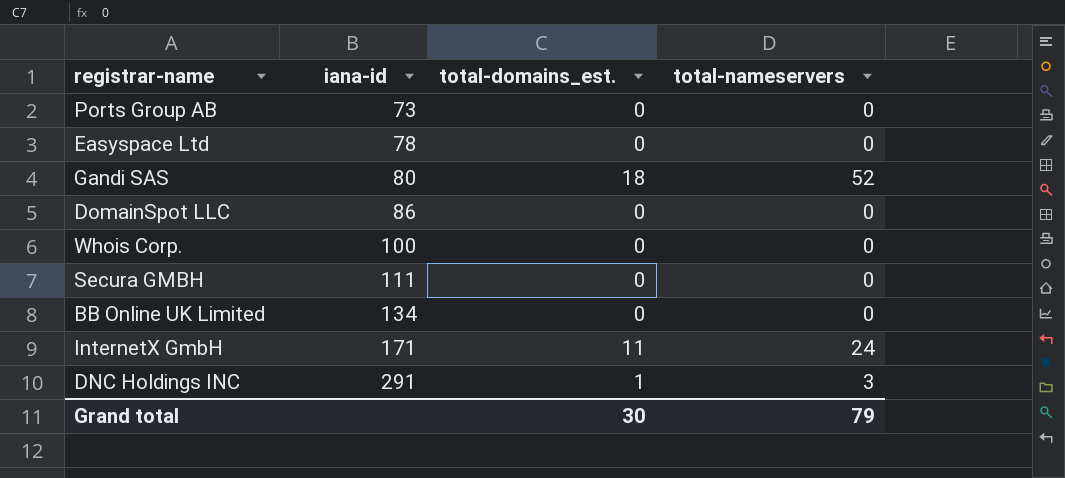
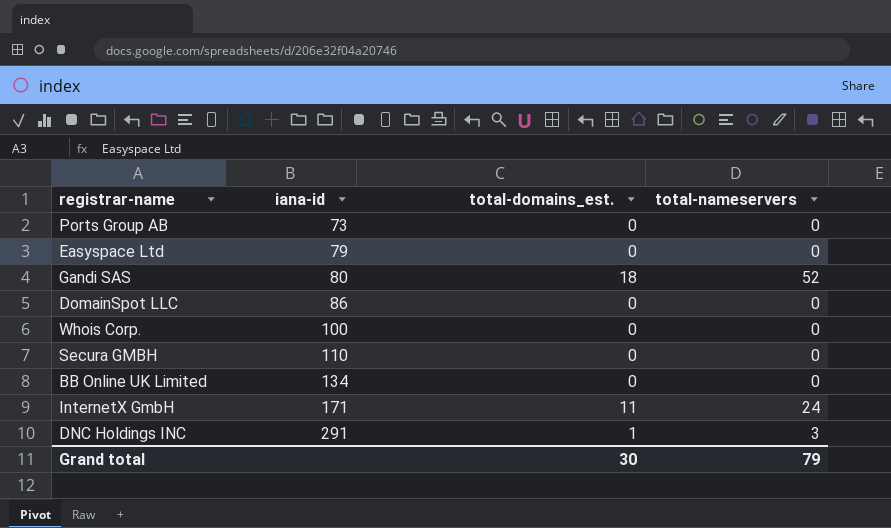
Easyspace Ltd | iana-id: 78 -> 79
Secura GMBH | iana-id: 111 -> 110

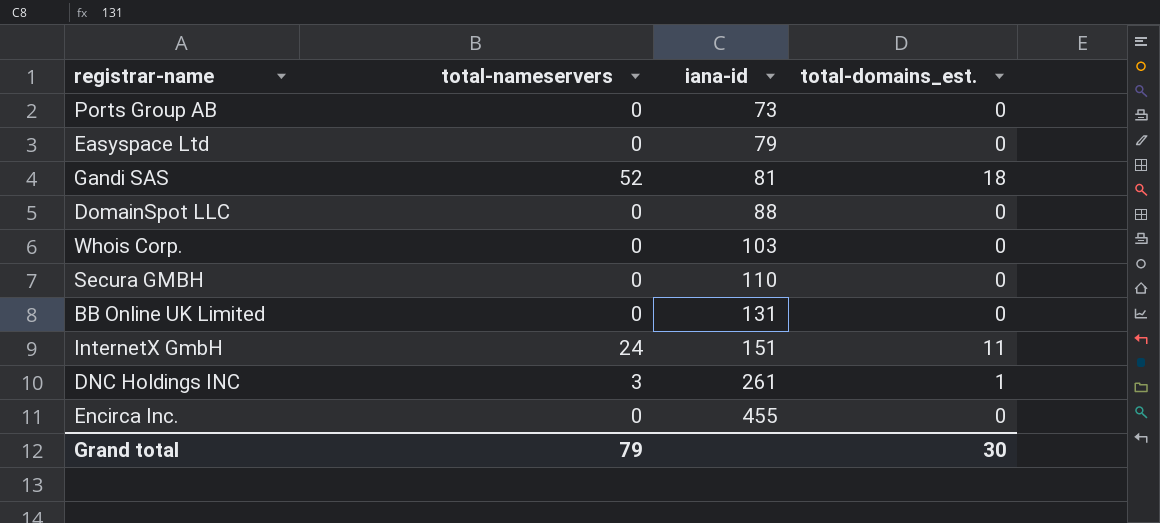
column total-nameservers | position: 4 -> 2
Gandi SAS | iana-id: 80 -> 81
DomainSpot LLC | iana-id: 86 -> 88
Whois Corp. | iana-id: 100 -> 103
BB Online UK Limited | iana-id: 134 -> 131
InternetX GmbH | iana-id: 171 -> 151
DNC Holdings INC | iana-id: 291 -> 261
row Encirca Inc.: none -> 0 | 455 | 0

